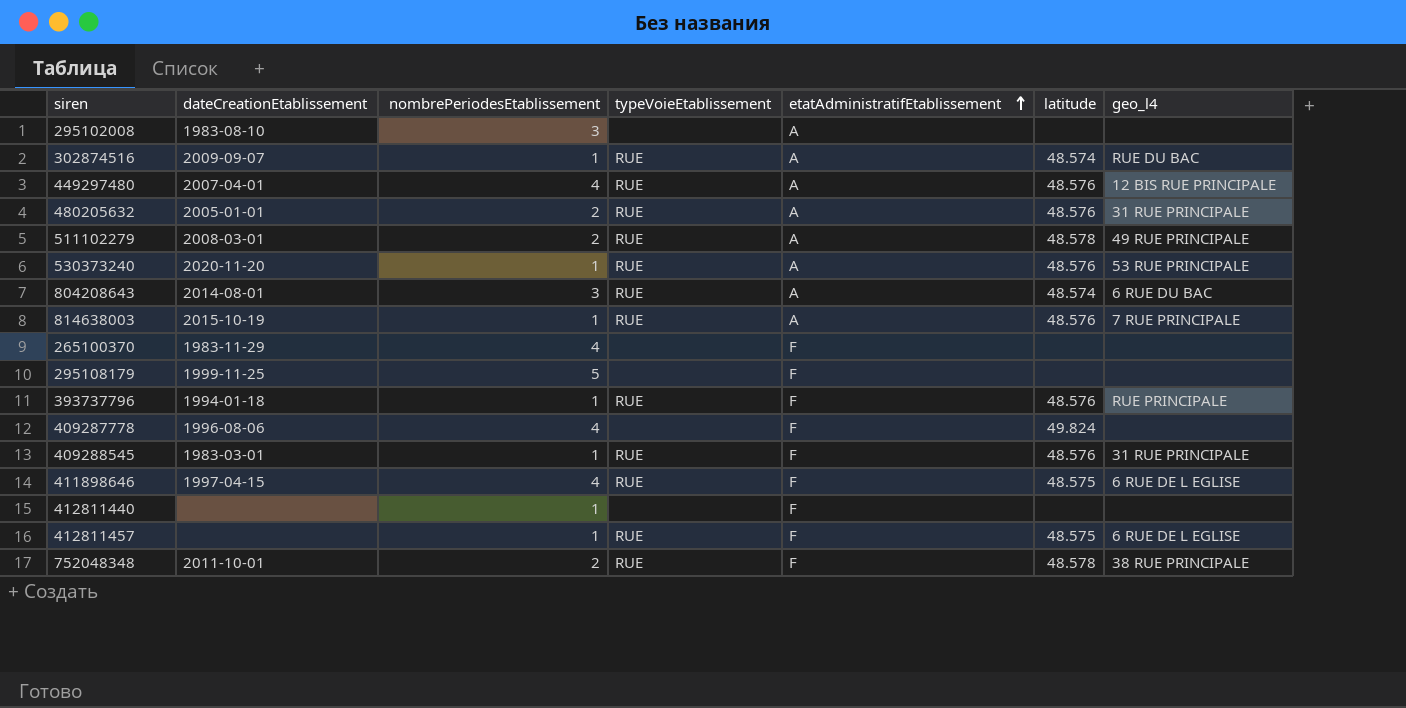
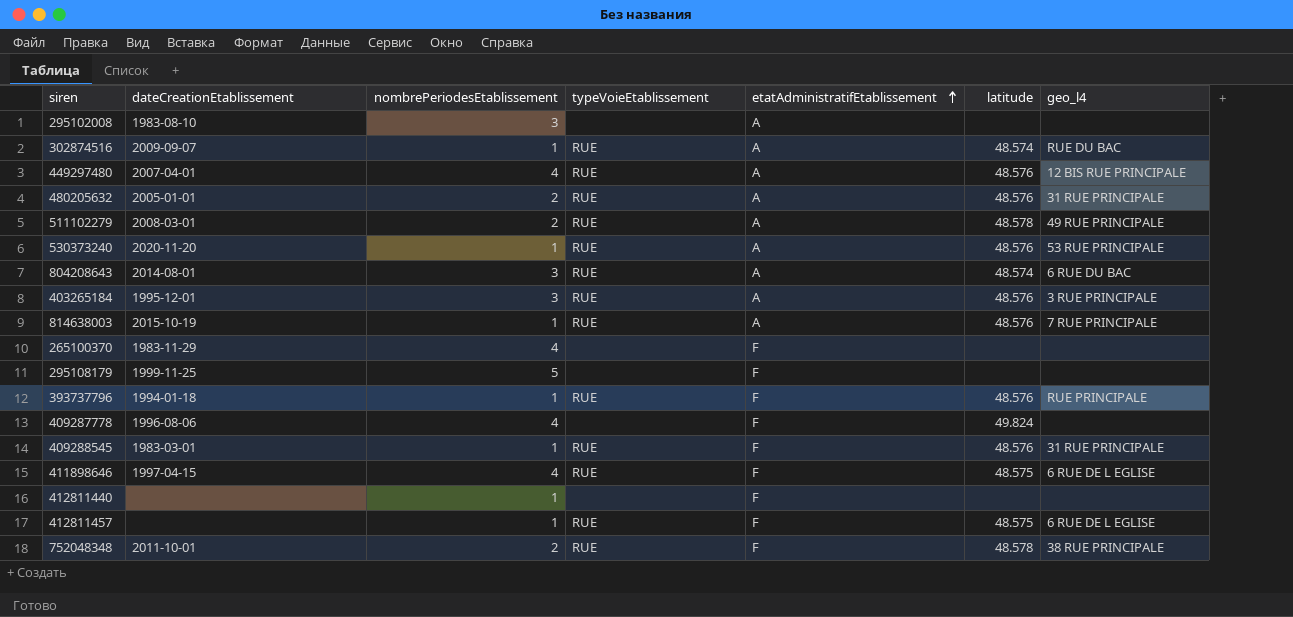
row 403265184: none -> 1995-12-01 | 3 | RUE | A | 48.576 | 3 RUE PRINCIPALE

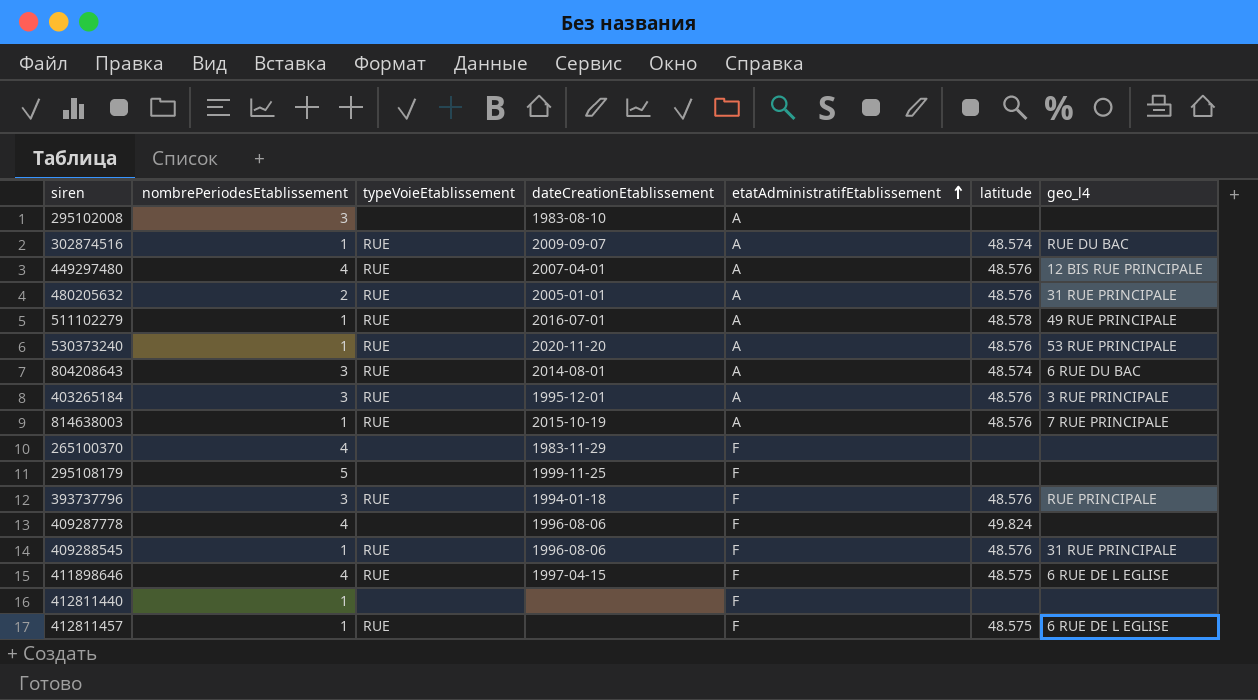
column dateCreationEtablissement | position: 2 -> 4
row 752048348: 2011-10-01 | 2 | RUE | F | 48.578 | 38 RUE PRINCIPALE -> none
511102279 | nombrePeriodesEtablissement: 2 -> 1
511102279 | dateCreationEtablissement: 2008-03-01 -> 2016-07-01
393737796 | nombrePeriodesEtablissement: 1 -> 3
409288545 | dateCreationEtablissement: 1983-03-01 -> 1996-08-06

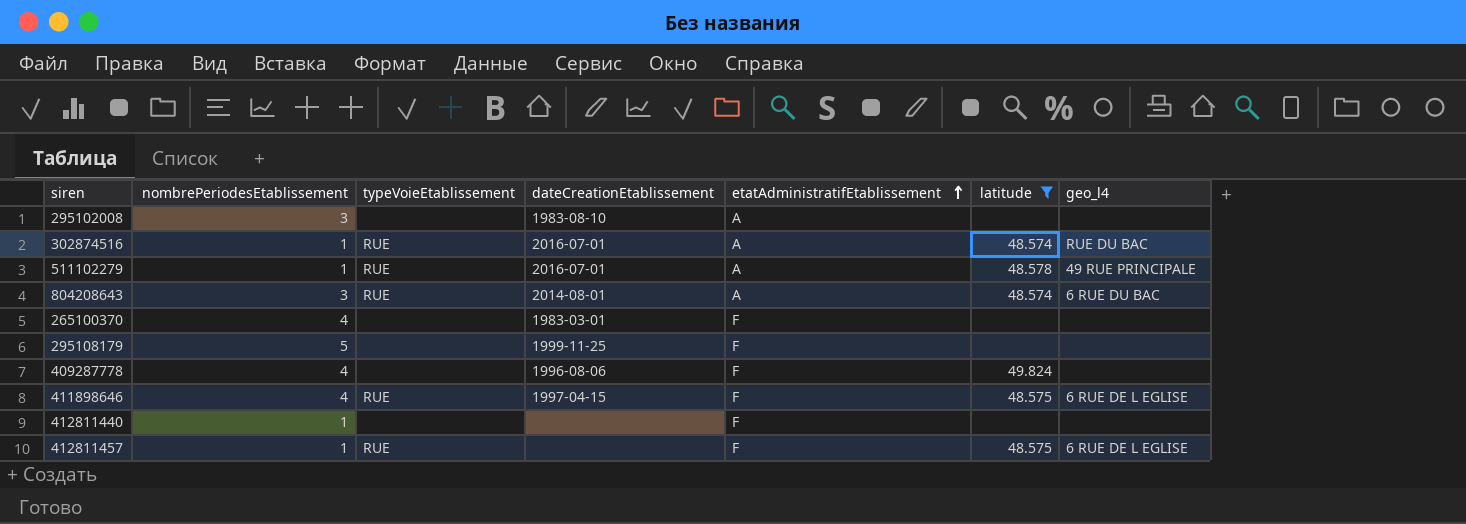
filter: none -> latitude != 48.576
302874516 | dateCreationEtablissement: 2009-09-07 -> 2016-07-01
265100370 | dateCreationEtablissement: 1983-11-29 -> 1983-03-01

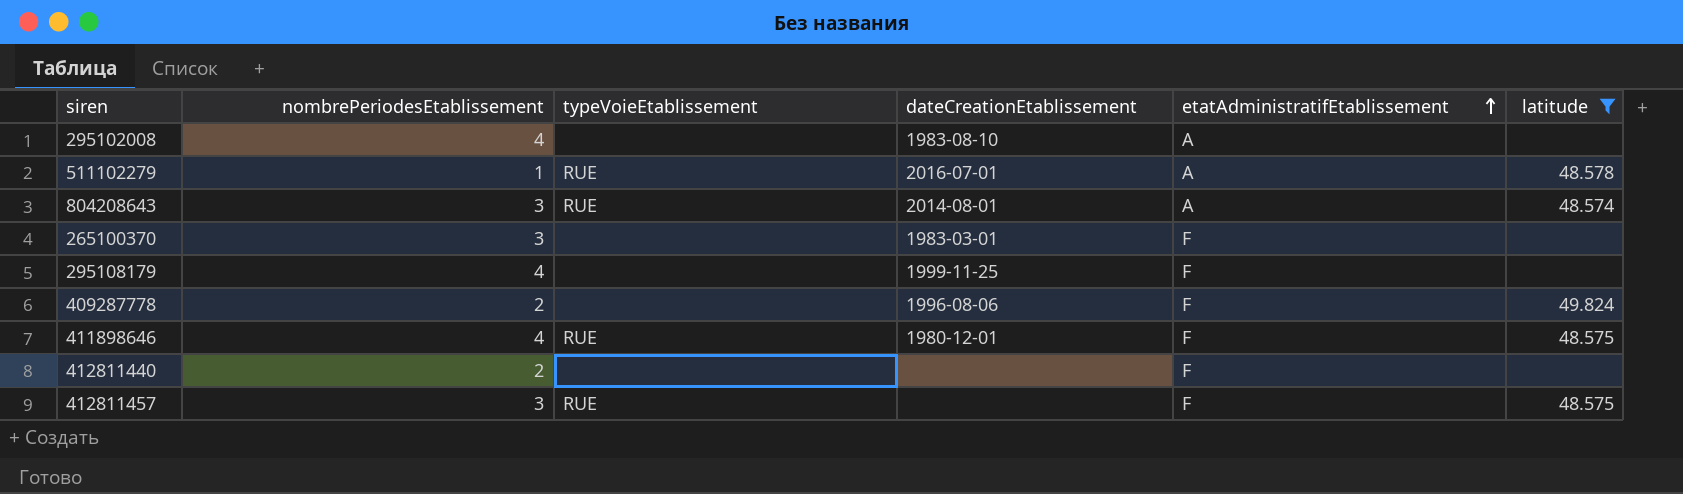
column geo_l4 | position: 7 -> none
row 302874516: 1 | RUE | 2016-07-01 | A | 48.574 | RUE DU BAC -> none
295102008 | nombrePeriodesEtablissement: 3 -> 4
265100370 | nombrePeriodesEtablissement: 4 -> 3
295108179 | nombrePeriodesEtablissement: 5 -> 4
409287778 | nombrePeriodesEtablissement: 4 -> 2
411898646 | dateCreationEtablissement: 1997-04-15 -> 1980-12-01
412811440 | nombrePeriodesEtablissement: 1 -> 2
412811457 | nombrePeriodesEtablissement: 1 -> 3

